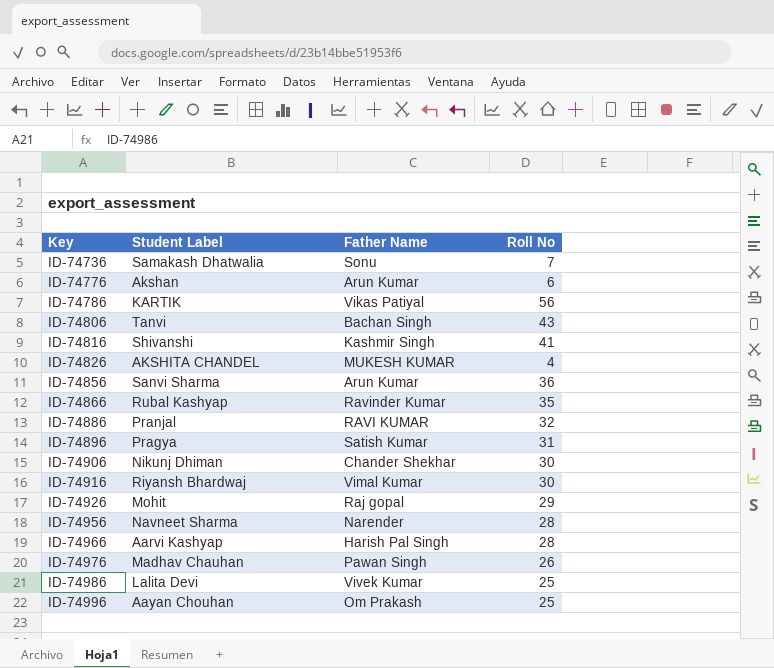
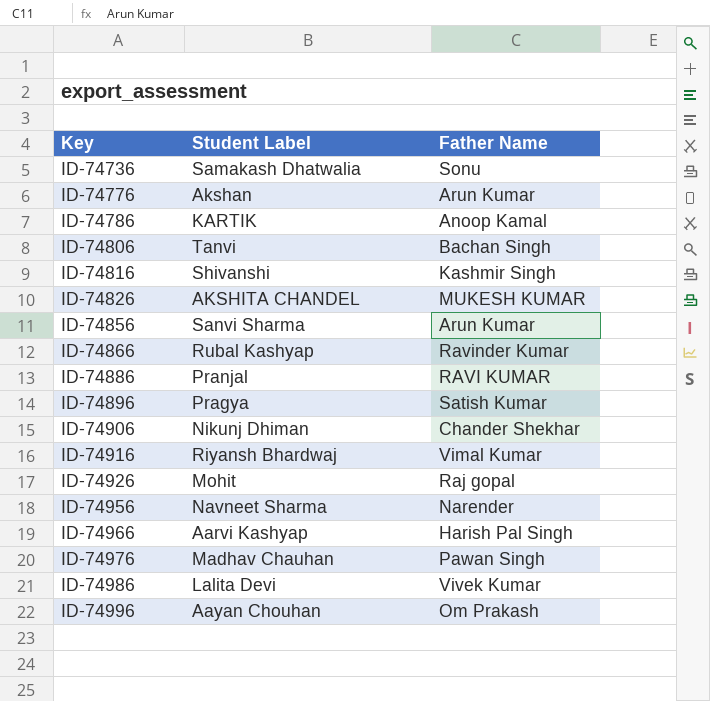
column Roll No | position: 4 -> none
ID-74786 | Father Name: Vikas Patiyal -> Anoop Kamal

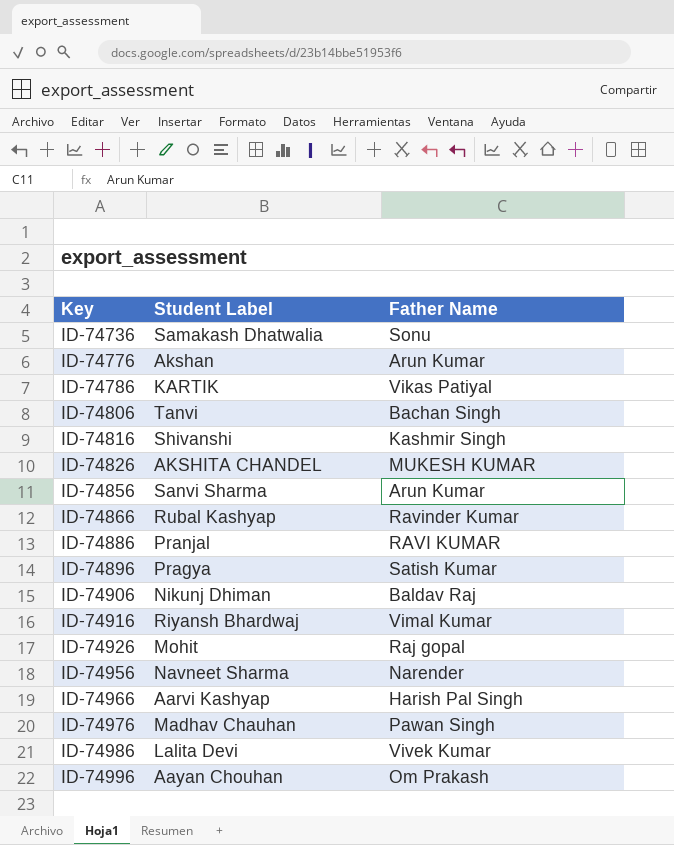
ID-74786 | Father Name: Anoop Kamal -> Vikas Patiyal
ID-74906 | Father Name: Chander Shekhar -> Baldav Raj

